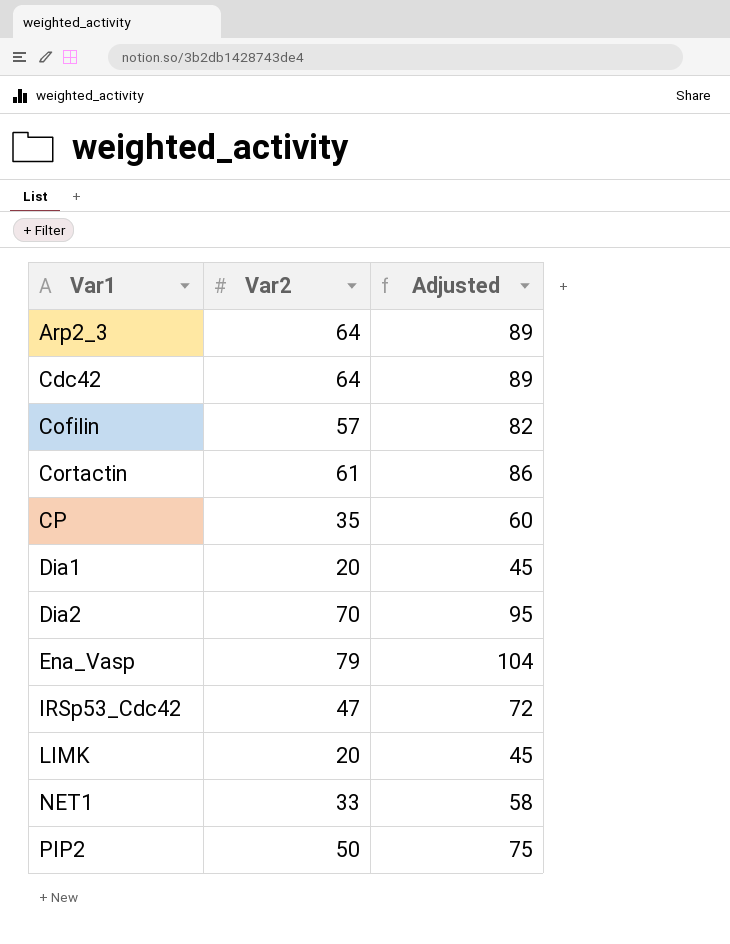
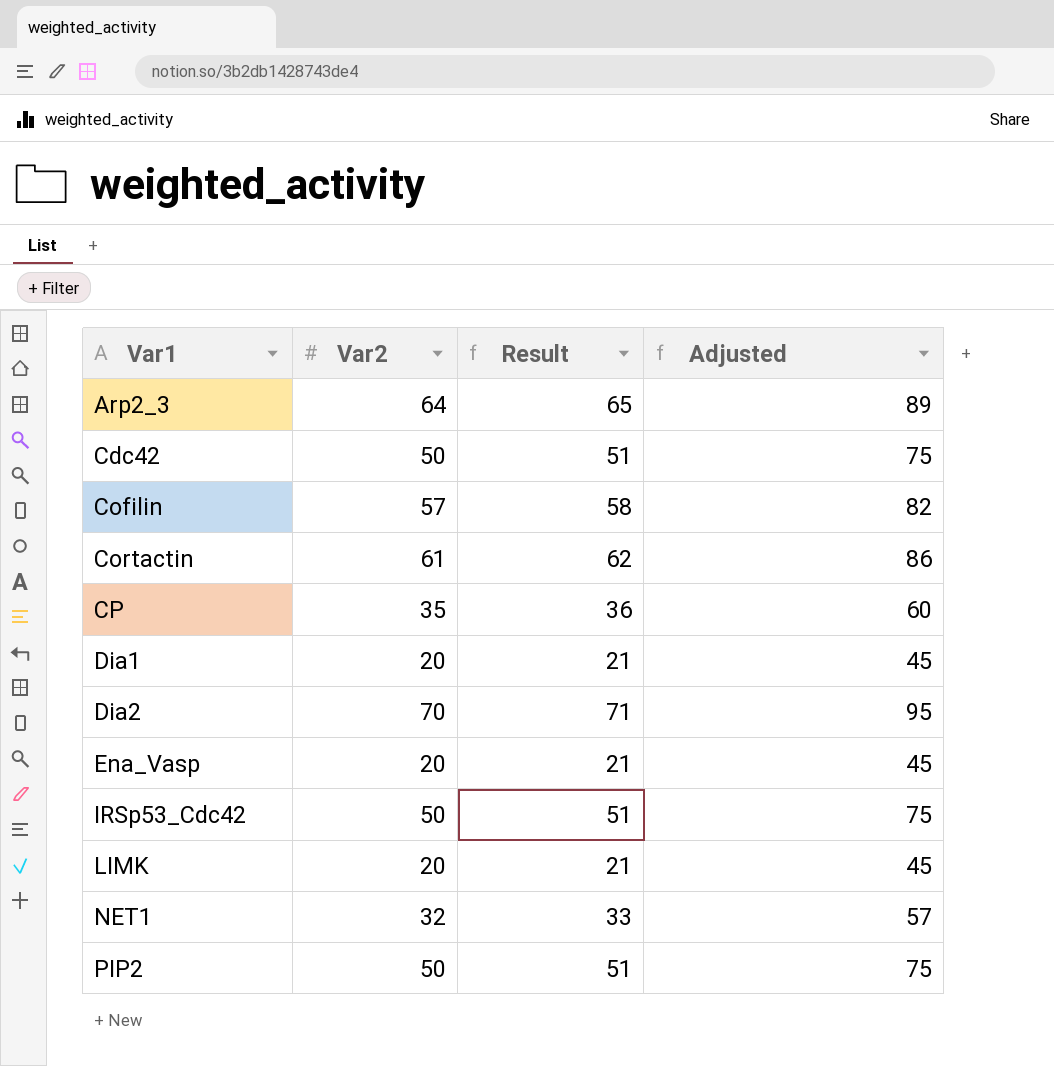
column Result | formula: none -> [Var2] + 1
Cdc42 | Var2: 64 -> 50
Cdc42 | Adjusted: 89 -> 75
Ena_Vasp | Var2: 79 -> 20
Ena_Vasp | Adjusted: 104 -> 45
IRSp53_Cdc42 | Var2: 47 -> 50
IRSp53_Cdc42 | Adjusted: 72 -> 75
NET1 | Var2: 33 -> 32
NET1 | Adjusted: 58 -> 57

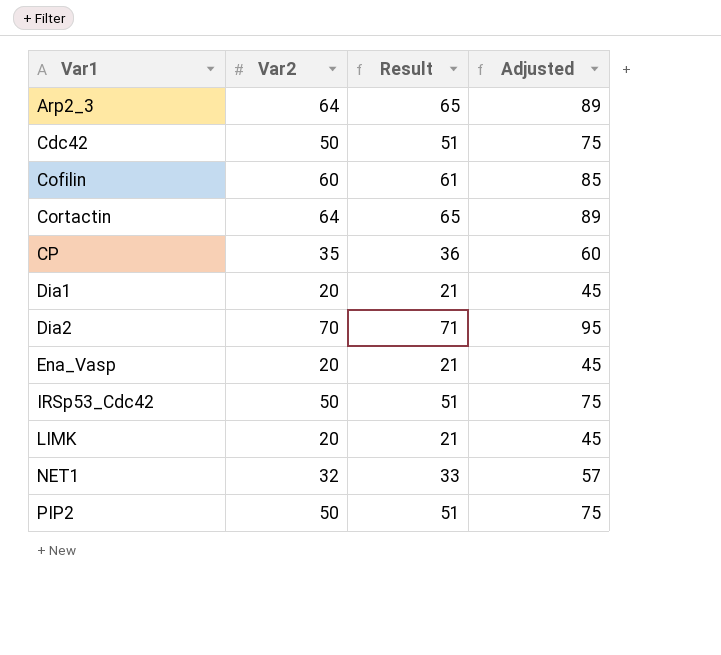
Cofilin | Var2: 57 -> 60
Cofilin | Result: 58 -> 61
Cofilin | Adjusted: 82 -> 85
Cortactin | Var2: 61 -> 64
Cortactin | Result: 62 -> 65
Cortactin | Adjusted: 86 -> 89

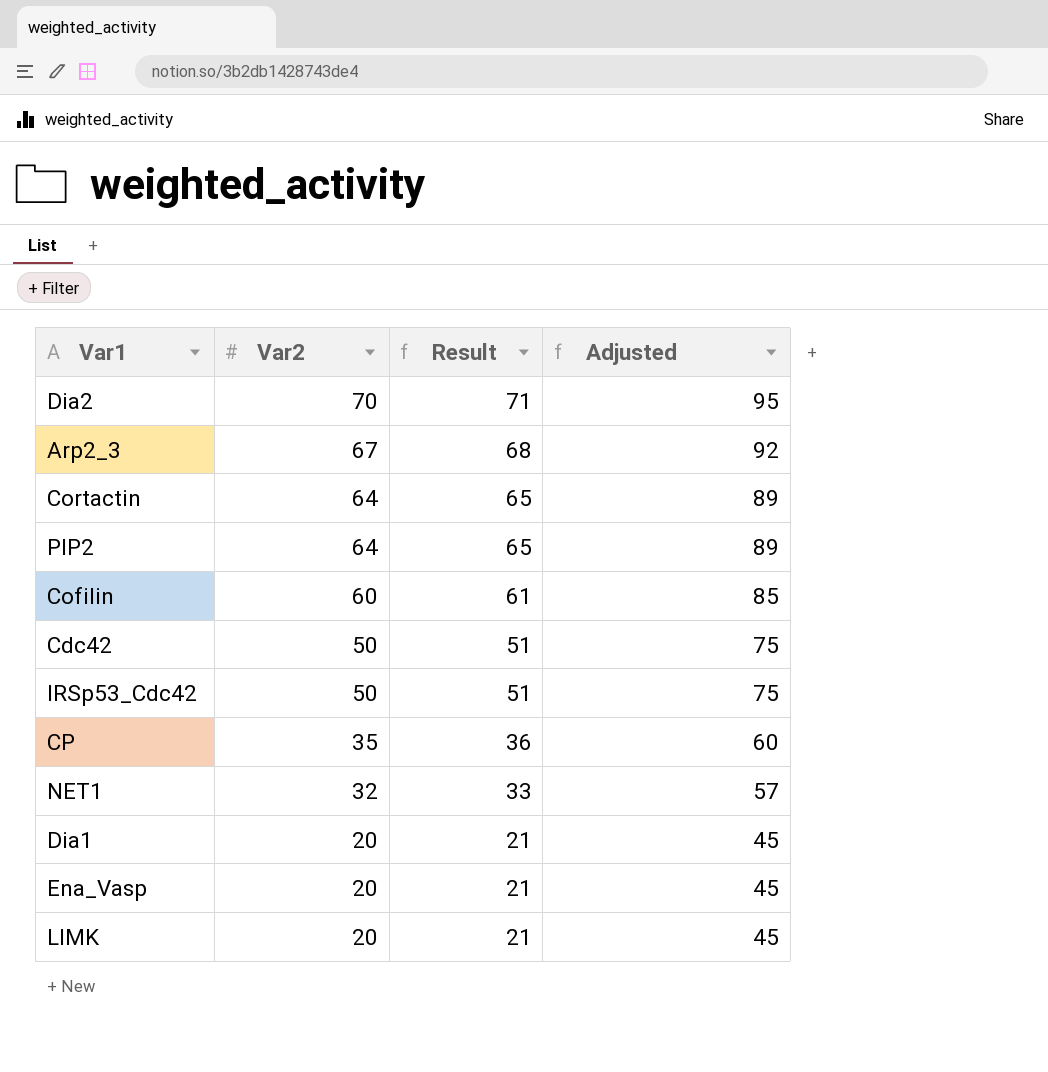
row order: Var1 ascending -> Var2 descending
Arp2_3 | Var2: 64 -> 67
Arp2_3 | Result: 65 -> 68
Arp2_3 | Adjusted: 89 -> 92
PIP2 | Var2: 50 -> 64
PIP2 | Result: 51 -> 65
PIP2 | Adjusted: 75 -> 89

